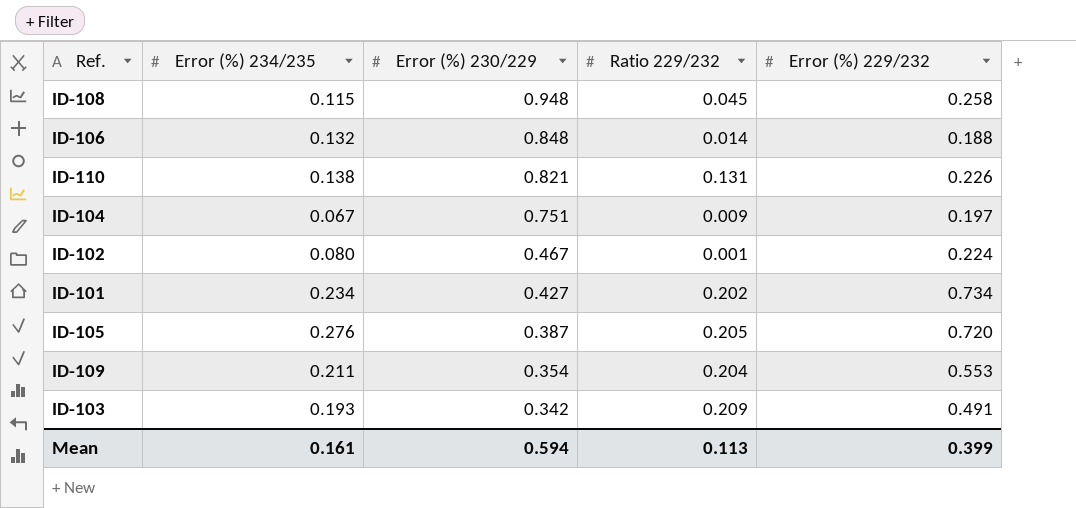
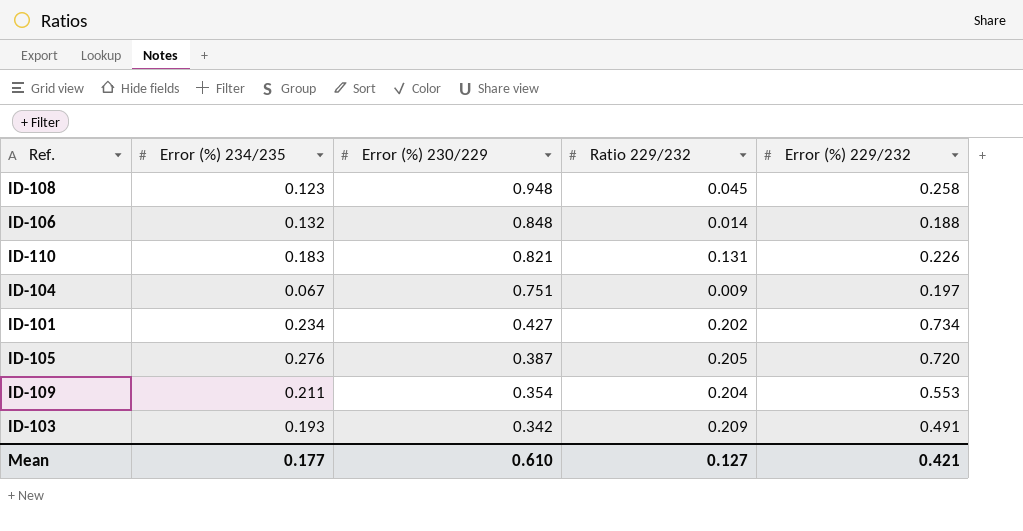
row ID-102: 0.080 | 0.467 | 0.001 | 0.224 -> none
ID-108 | Error (%) 234/235: 0.115 -> 0.123
ID-110 | Error (%) 234/235: 0.138 -> 0.183
Mean | Error (%) 234/235: 0.161 -> 0.177
Mean | Error (%) 230/229: 0.594 -> 0.610
Mean | Ratio 229/232: 0.113 -> 0.127
Mean | Error (%) 229/232: 0.399 -> 0.421

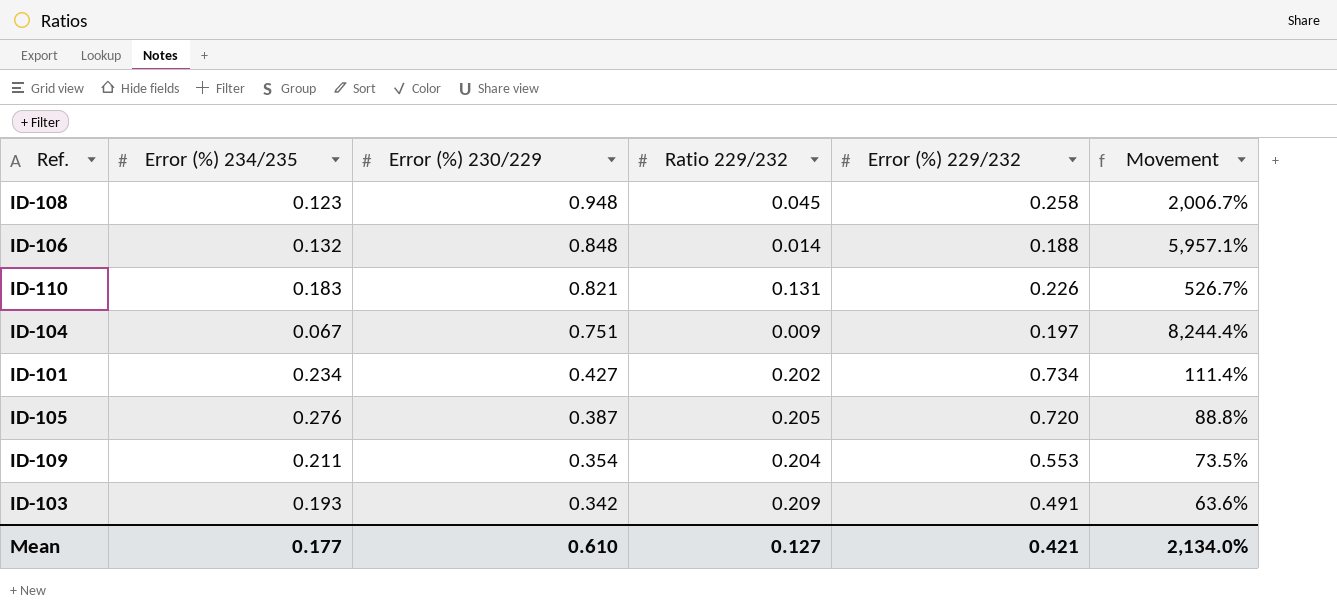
column Movement | formula: none -> ([Error (%) 230/229] - [Ratio 229/232]) / [Ratio 229/232]

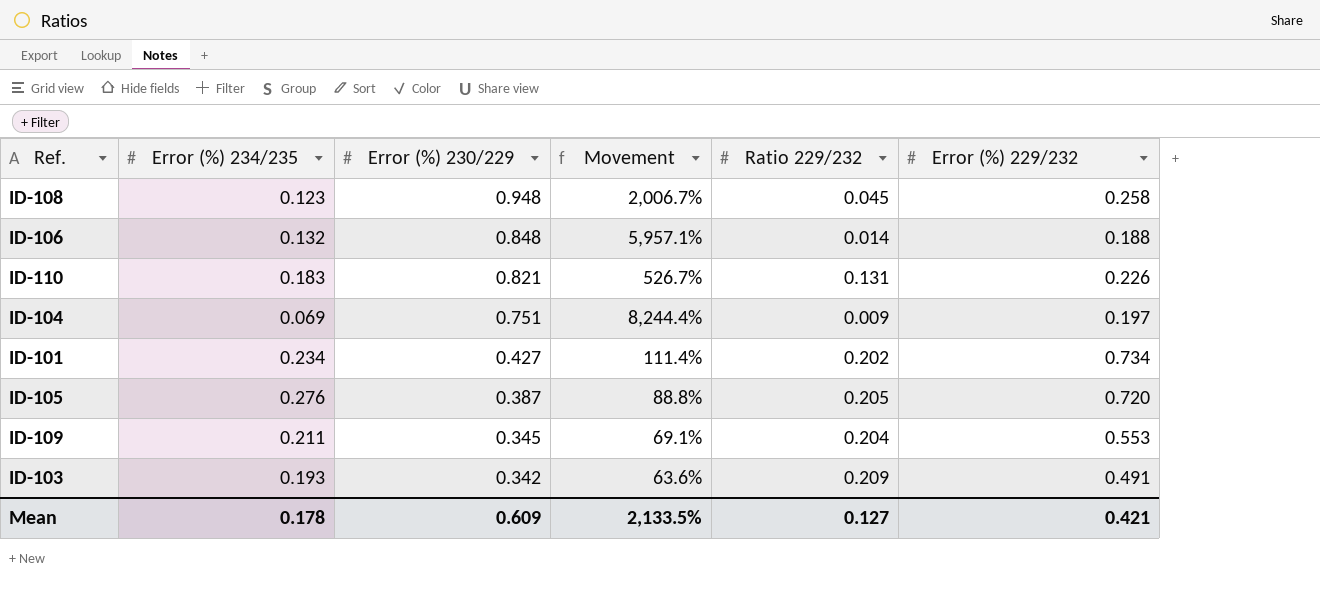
column Movement | position: 6 -> 4
ID-104 | Error (%) 234/235: 0.067 -> 0.069
ID-109 | Error (%) 230/229: 0.354 -> 0.345
ID-109 | Movement: 73.5% -> 69.1%
Mean | Error (%) 234/235: 0.177 -> 0.178
Mean | Error (%) 230/229: 0.610 -> 0.609
Mean | Movement: 2,134.0% -> 2,133.5%

